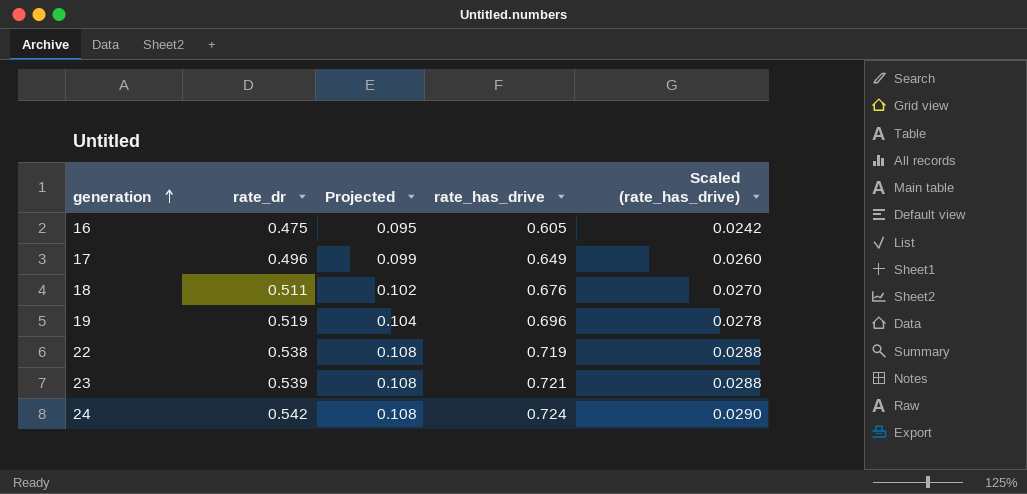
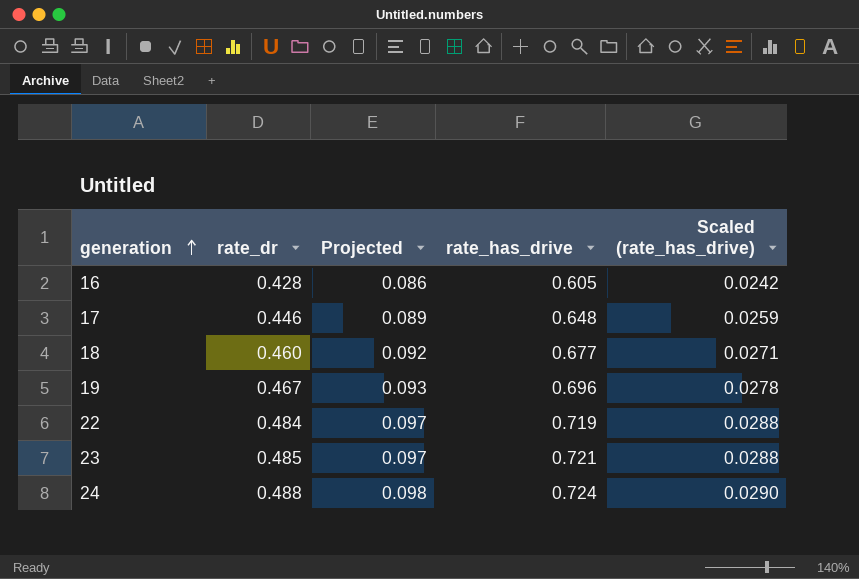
16 | rate_dr: 0.475 -> 0.428
16 | Projected: 0.095 -> 0.086
17 | rate_dr: 0.496 -> 0.446
17 | Projected: 0.099 -> 0.089
17 | rate_has_drive: 0.649 -> 0.648
17 | Scaled (rate_has_drive): 0.0260 -> 0.0259
18 | rate_dr: 0.511 -> 0.460
18 | Projected: 0.102 -> 0.092
18 | rate_has_drive: 0.676 -> 0.677
18 | Scaled (rate_has_drive): 0.0270 -> 0.0271
19 | rate_dr: 0.519 -> 0.467
19 | Projected: 0.104 -> 0.093
22 | rate_dr: 0.538 -> 0.484
22 | Projected: 0.108 -> 0.097
23 | rate_dr: 0.539 -> 0.485
23 | Projected: 0.108 -> 0.097
24 | rate_dr: 0.542 -> 0.488
24 | Projected: 0.108 -> 0.098

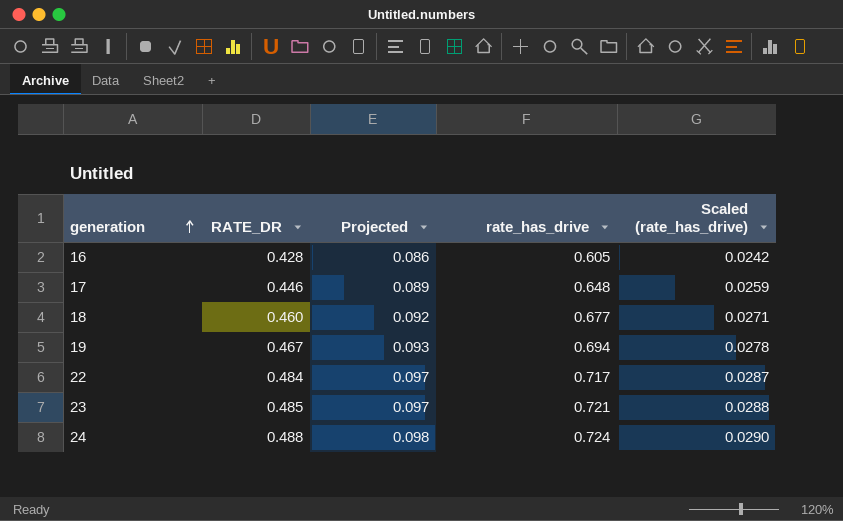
column name: rate_dr -> RATE_DR
19 | rate_has_drive: 0.696 -> 0.694
22 | rate_has_drive: 0.719 -> 0.717
22 | Scaled (rate_has_drive): 0.0288 -> 0.0287

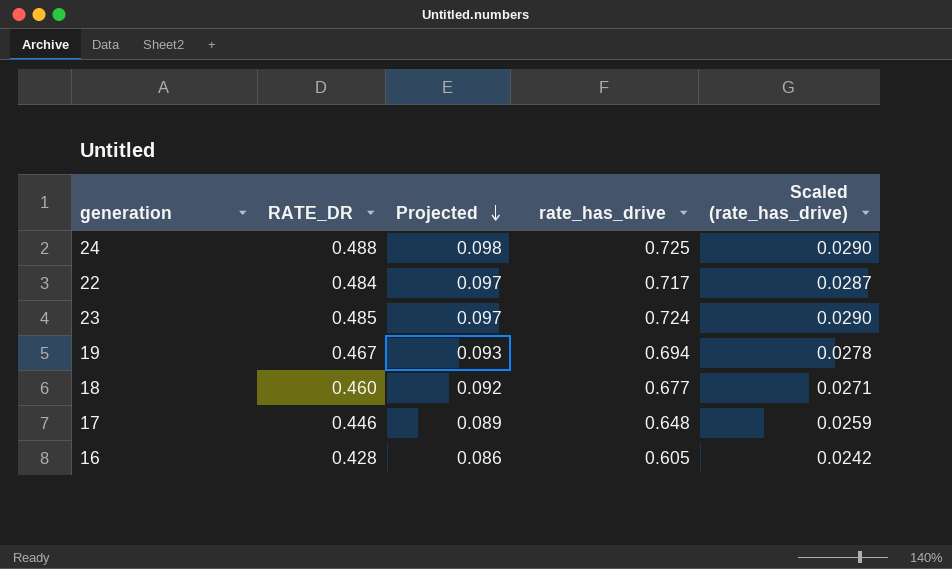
row order: generation ascending -> Projected descending
24 | rate_has_drive: 0.724 -> 0.725
23 | rate_has_drive: 0.721 -> 0.724
23 | Scaled (rate_has_drive): 0.0288 -> 0.0290

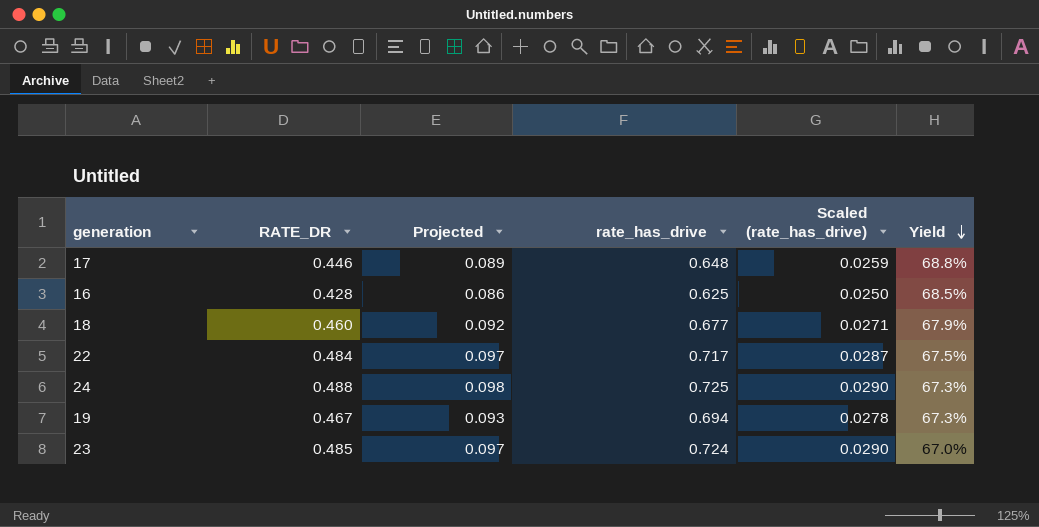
row order: Projected descending -> Yield descending
column Yield | formula: none -> [RATE_DR] / [rate_has_drive]
16 | rate_has_drive: 0.605 -> 0.625
16 | Scaled (rate_has_drive): 0.0242 -> 0.0250

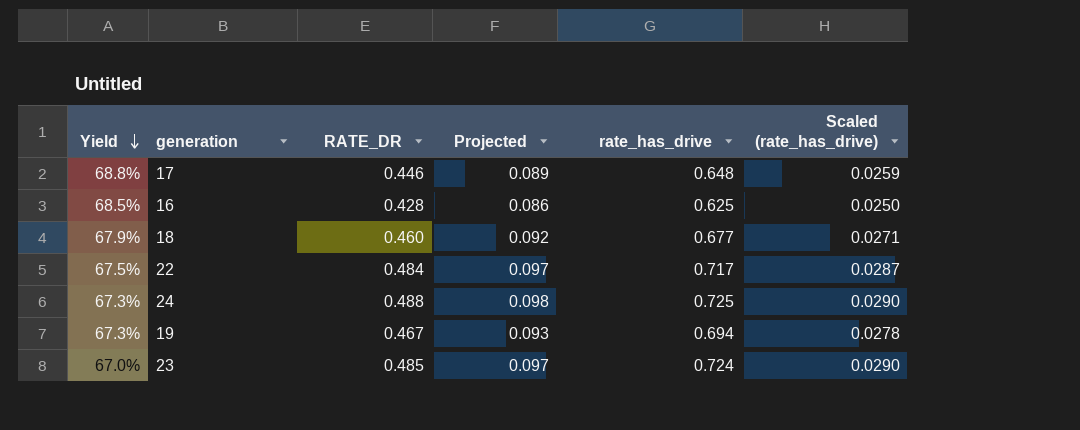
column Yield | position: 6 -> 1

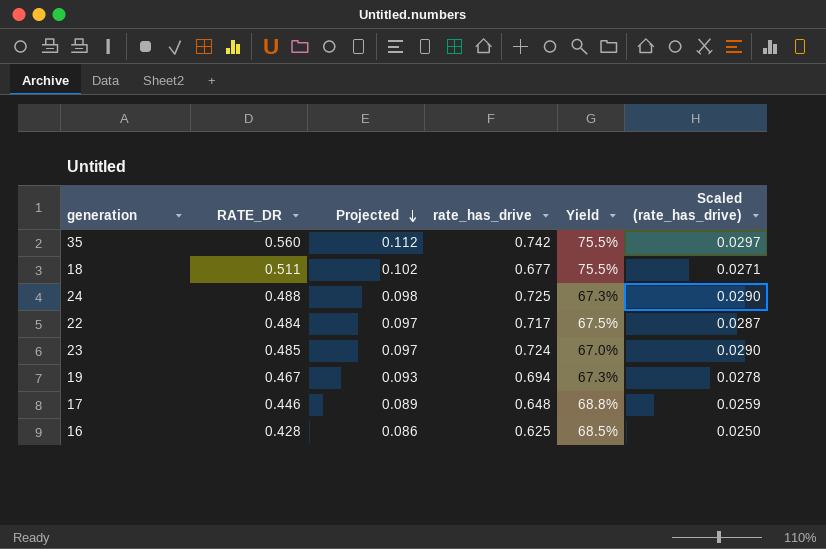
row order: Yield descending -> Projected descending
column Yield | position: 1 -> 5
row 35: none -> 0.560 | 0.112 | 0.742 | 75.5% | 0.0297
18 | RATE_DR: 0.460 -> 0.511
18 | Projected: 0.092 -> 0.102
18 | Yield: 67.9% -> 75.5%

